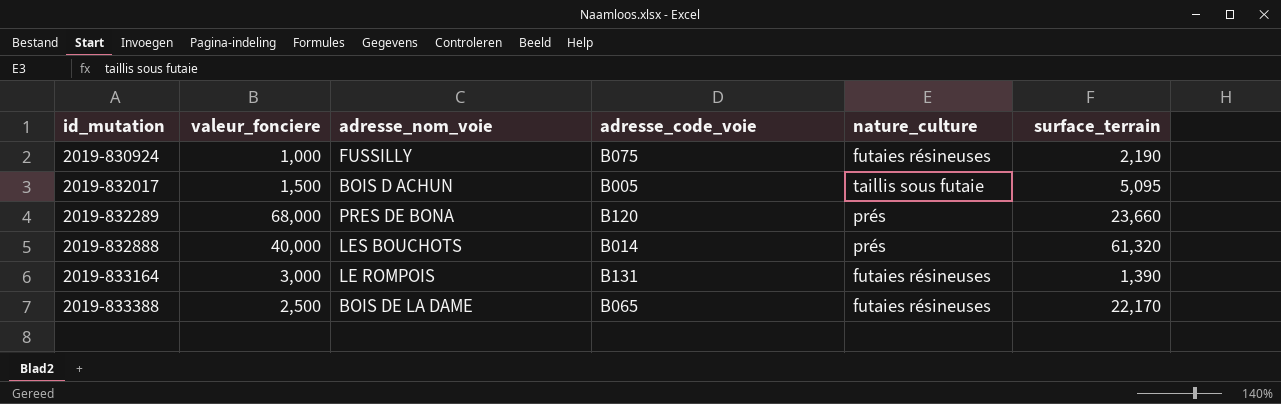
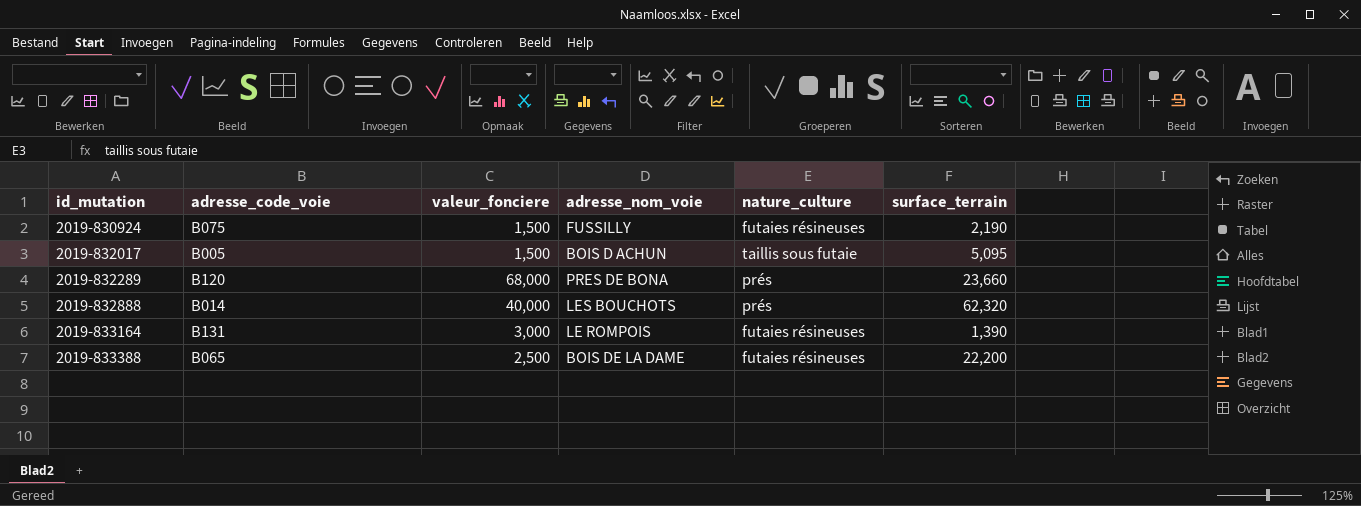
column adresse_code_voie | position: 4 -> 2
2019-830924 | valeur_fonciere: 1,000 -> 1,500
2019-832888 | surface_terrain: 61,320 -> 62,320
2019-833388 | surface_terrain: 22,170 -> 22,200

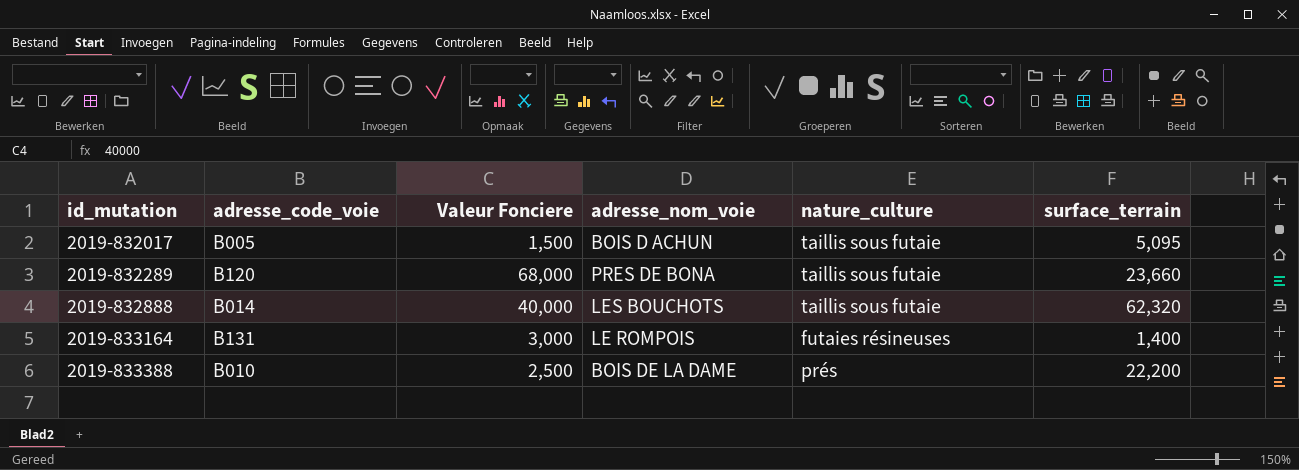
column name: valeur_fonciere -> Valeur Fonciere
row 2019-830924: B075 | 1,500 | FUSSILLY | futaies résineuses | 2,190 -> none
2019-832289 | nature_culture: prés -> taillis sous futaie
2019-832888 | nature_culture: prés -> taillis sous futaie
2019-833164 | surface_terrain: 1,390 -> 1,400
2019-833388 | adresse_code_voie: B065 -> B010
2019-833388 | nature_culture: futaies résineuses -> prés

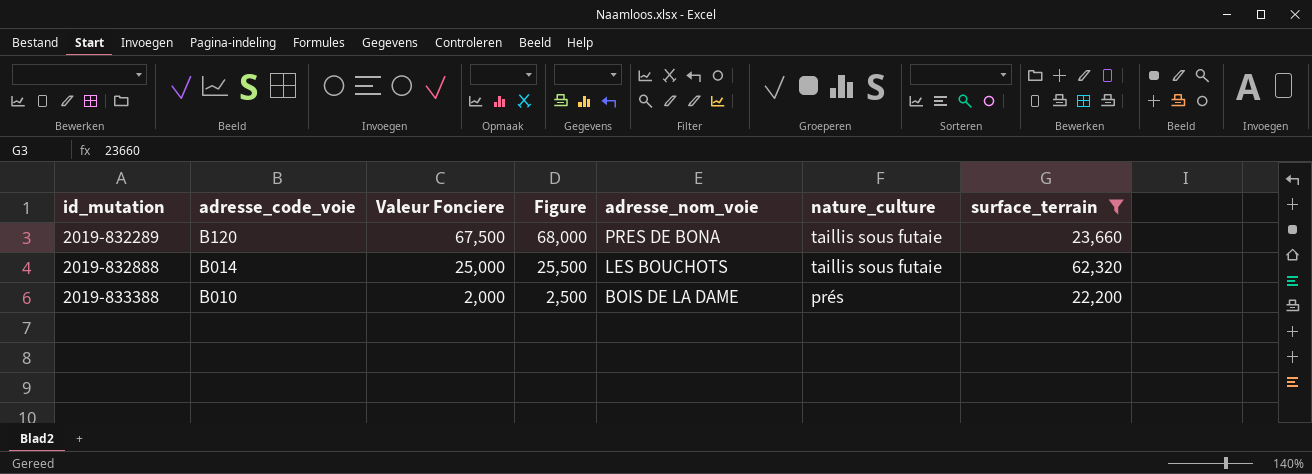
filter: none -> surface_terrain >= 22,200
column Figure | formula: none -> [Valeur Fonciere] + 500
2019-832289 | Valeur Fonciere: 68,000 -> 67,500
2019-832888 | Valeur Fonciere: 40,000 -> 25,000
2019-833388 | Valeur Fonciere: 2,500 -> 2,000

